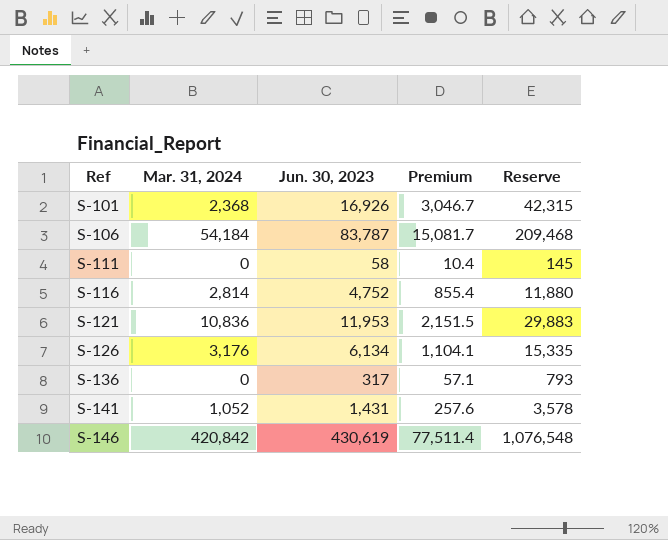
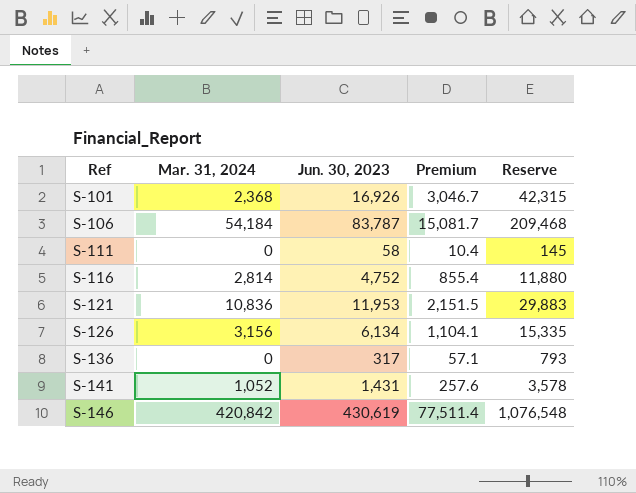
S-126 | Mar. 31, 2024: 3,176 -> 3,156

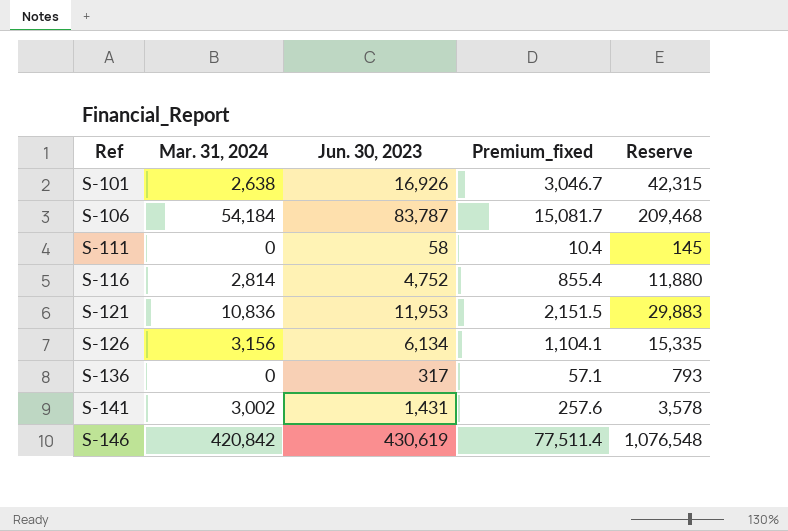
column name: Premium -> Premium_fixed
S-101 | Mar. 31, 2024: 2,368 -> 2,638
S-141 | Mar. 31, 2024: 1,052 -> 3,002

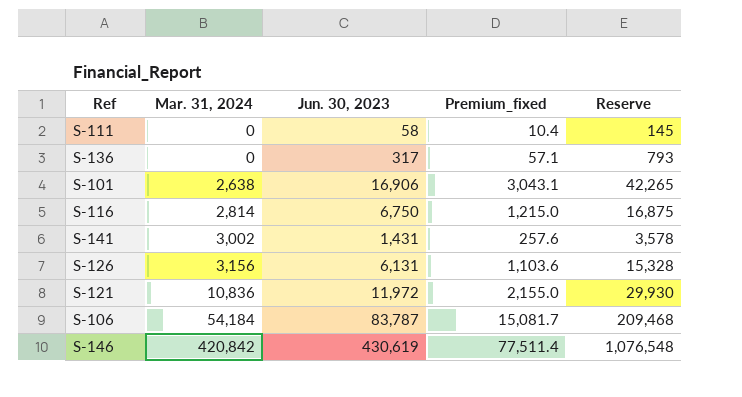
row order: Ref ascending -> Mar. 31, 2024 ascending
S-101 | Jun. 30, 2023: 16,926 -> 16,906
S-101 | Premium_fixed: 3,046.7 -> 3,043.1
S-101 | Reserve: 42,315 -> 42,265
S-116 | Jun. 30, 2023: 4,752 -> 6,750
S-116 | Premium_fixed: 855.4 -> 1,215.0
S-116 | Reserve: 11,880 -> 16,875
S-126 | Jun. 30, 2023: 6,134 -> 6,131
S-126 | Premium_fixed: 1,104.1 -> 1,103.6
S-126 | Reserve: 15,335 -> 15,328
S-121 | Jun. 30, 2023: 11,953 -> 11,972
S-121 | Premium_fixed: 2,151.5 -> 2,155.0
S-121 | Reserve: 29,883 -> 29,930

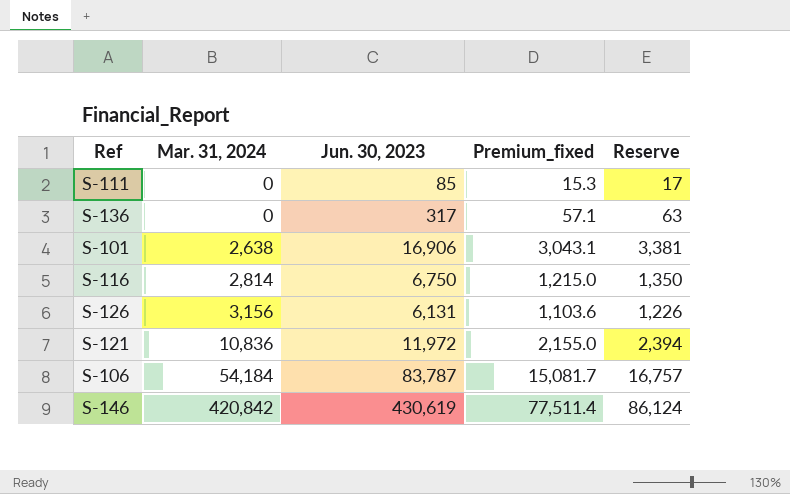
column Reserve | formula: [Jun. 30, 2023] * 2.5 -> [Jun. 30, 2023] * 0.2
row S-141: 3,002 | 1,431 | 257.6 | 3,578 -> none
S-111 | Jun. 30, 2023: 58 -> 85
S-111 | Premium_fixed: 10.4 -> 15.3

